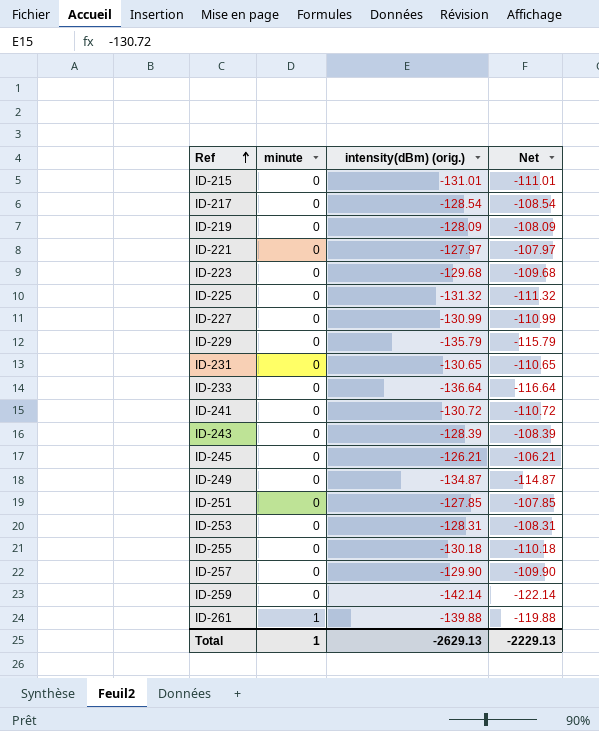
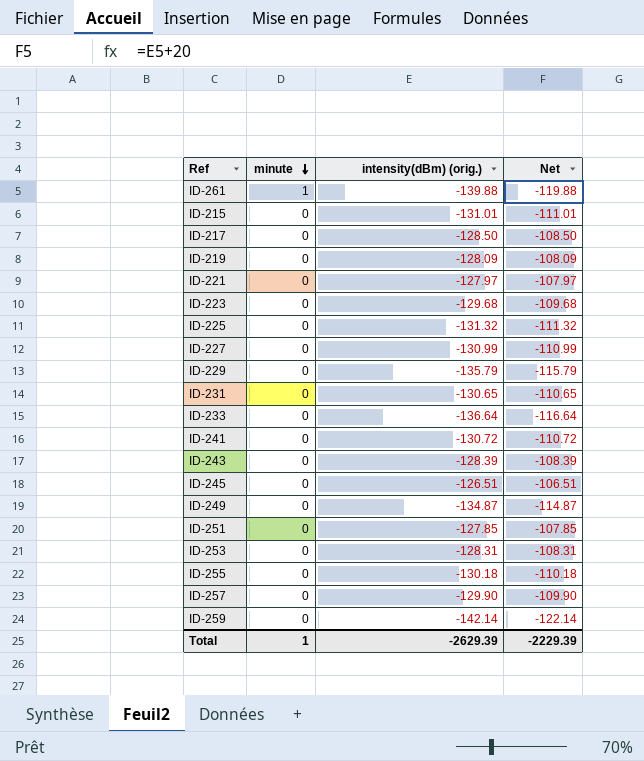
row order: Ref ascending -> minute descending
ID-217 | intensity(dBm) (orig.): -128.54 -> -128.50
ID-217 | Net: -108.54 -> -108.50
ID-245 | intensity(dBm) (orig.): -126.21 -> -126.51
ID-245 | Net: -106.21 -> -106.51
Total | intensity(dBm) (orig.): -2629.13 -> -2629.39
Total | Net: -2229.13 -> -2229.39

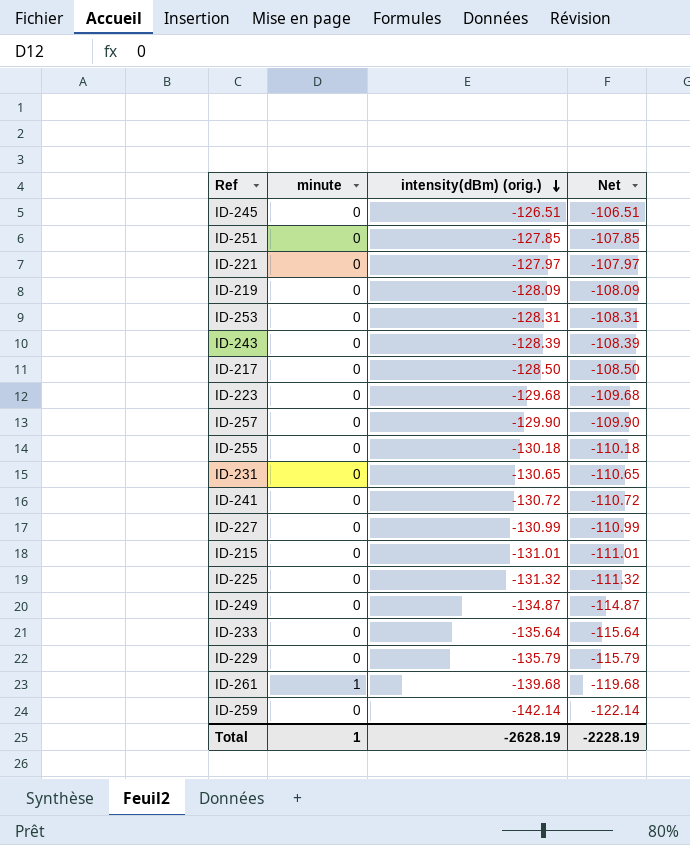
row order: minute descending -> intensity(dBm) (orig.) descending
ID-233 | intensity(dBm) (orig.): -136.64 -> -135.64
ID-233 | Net: -116.64 -> -115.64
ID-261 | intensity(dBm) (orig.): -139.88 -> -139.68
ID-261 | Net: -119.88 -> -119.68
Total | intensity(dBm) (orig.): -2629.39 -> -2628.19
Total | Net: -2229.39 -> -2228.19

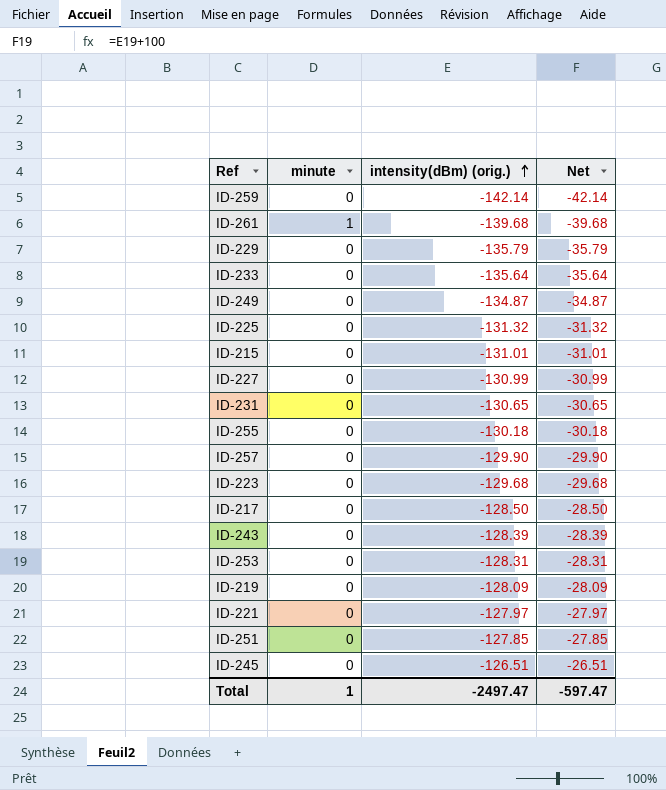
row order: intensity(dBm) (orig.) descending -> intensity(dBm) (orig.) ascending
column Net | formula: [intensity(dBm) (orig.)] + 20 -> [intensity(dBm) (orig.)] + 100
row ID-241: 0 | -130.72 | -110.72 -> none
Total | intensity(dBm) (orig.): -2628.19 -> -2497.47
Total | Net: -2228.19 -> -597.47

